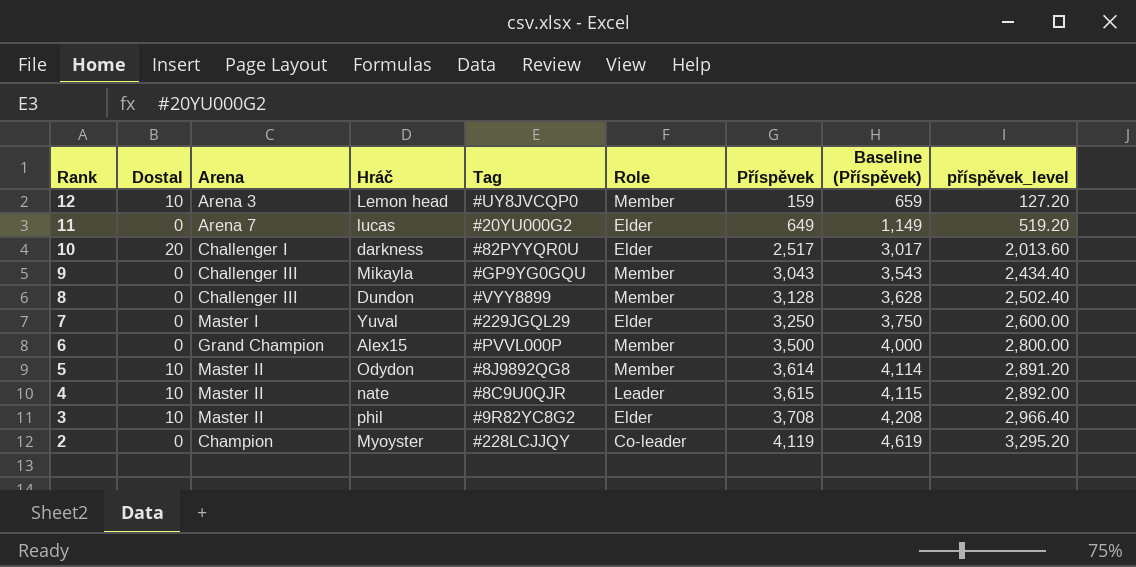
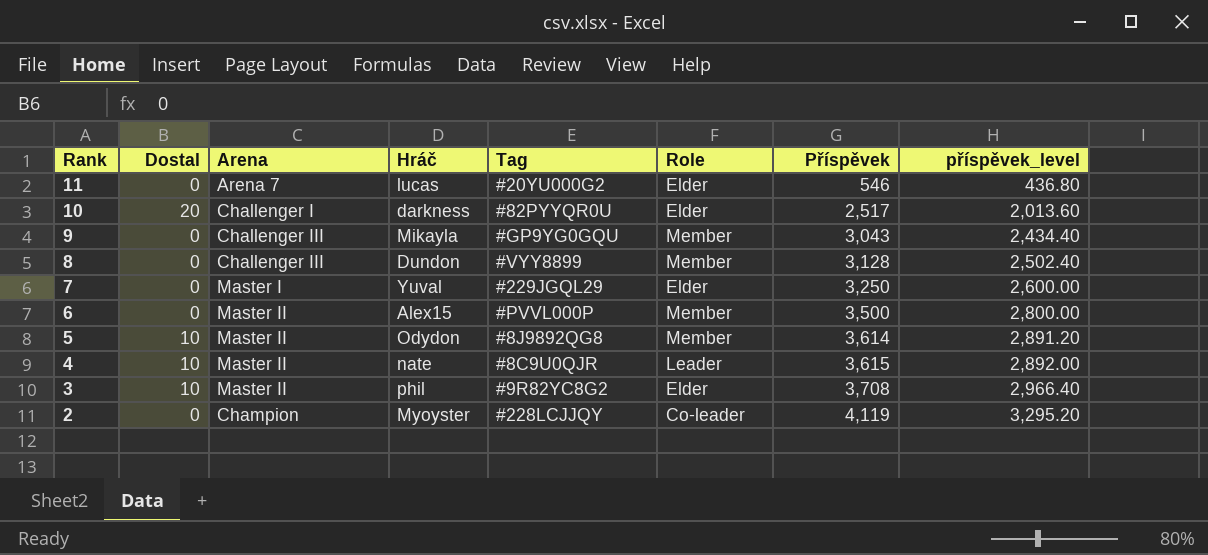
column Baseline (Příspěvek) | formula: [Příspěvek] + 500 -> none
row 12: 10 | Arena 3 | Lemon head | #UY8JVCQP0 | Member | 159 | 659 | 127.20 -> none
11 | Příspěvek: 649 -> 546
11 | příspěvek_level: 519.20 -> 436.80
6 | Arena: Grand Champion -> Master II

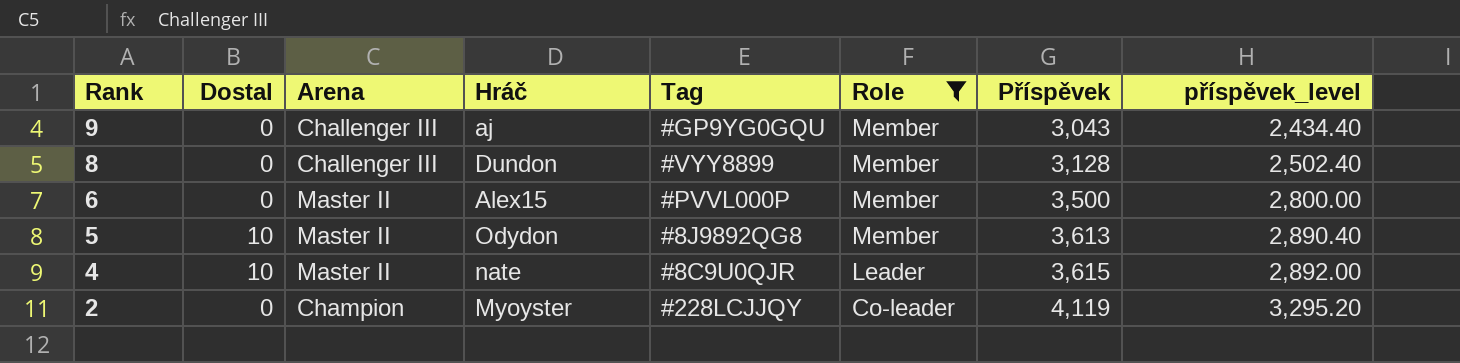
filter: none -> Role != Elder
9 | Hráč: Mikayla -> aj
5 | Příspěvek: 3,614 -> 3,613
5 | příspěvek_level: 2,891.20 -> 2,890.40

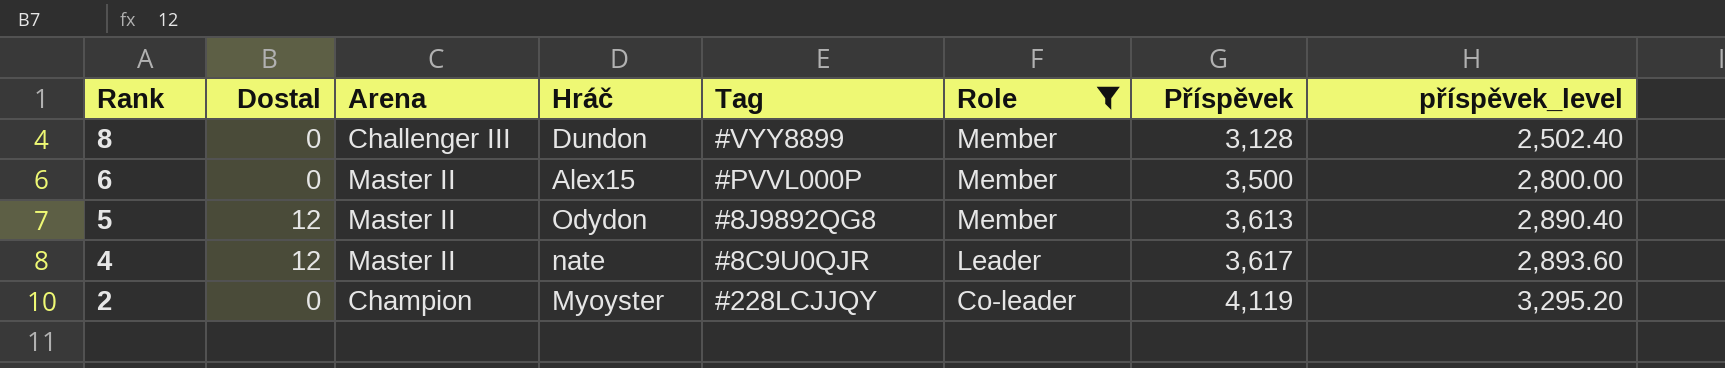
row 9: 0 | Challenger III | aj | #GP9YG0GQU | Member | 3,043 | 2,434.40 -> none
5 | Dostal: 10 -> 12
4 | Dostal: 10 -> 12
4 | Příspěvek: 3,615 -> 3,617
4 | příspěvek_level: 2,892.00 -> 2,893.60

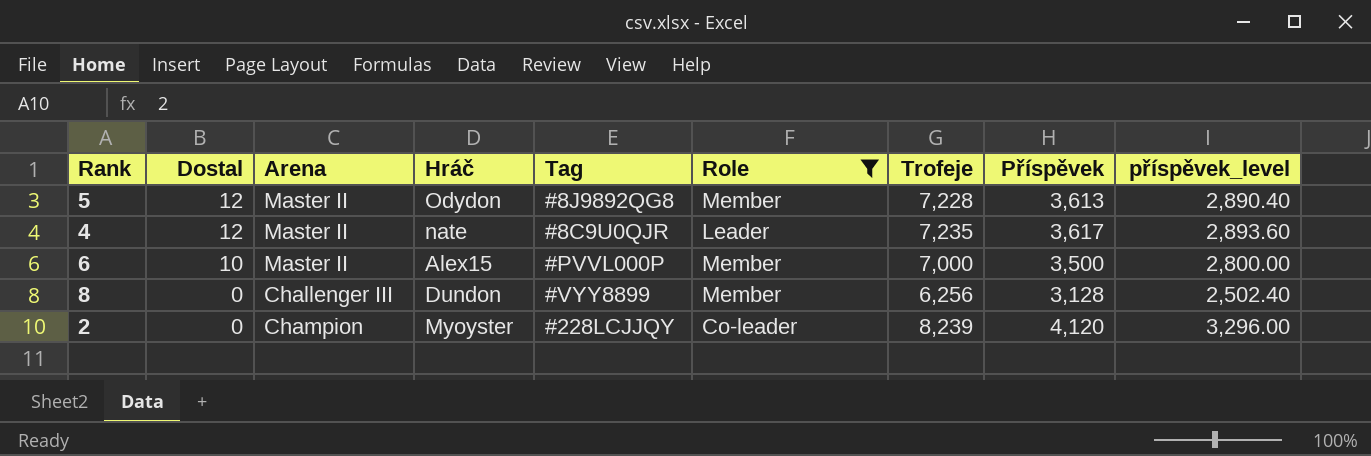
row order: Rank descending -> Dostal descending
column Trofeje | position: none -> 7
6 | Dostal: 0 -> 10
2 | Příspěvek: 4,119 -> 4,120
2 | příspěvek_level: 3,295.20 -> 3,296.00

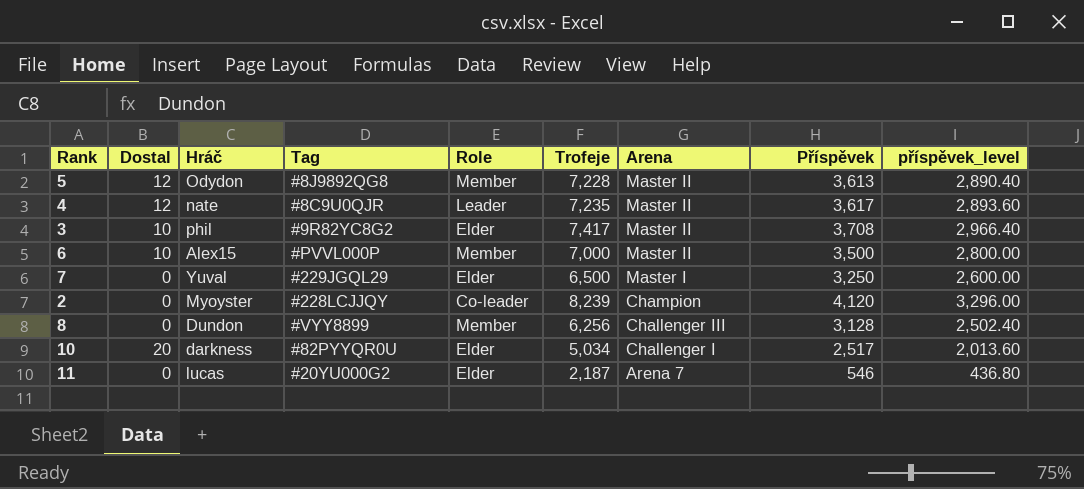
filter: Role != Elder -> none
row order: Dostal descending -> Arena descending
column Arena | position: 3 -> 7

